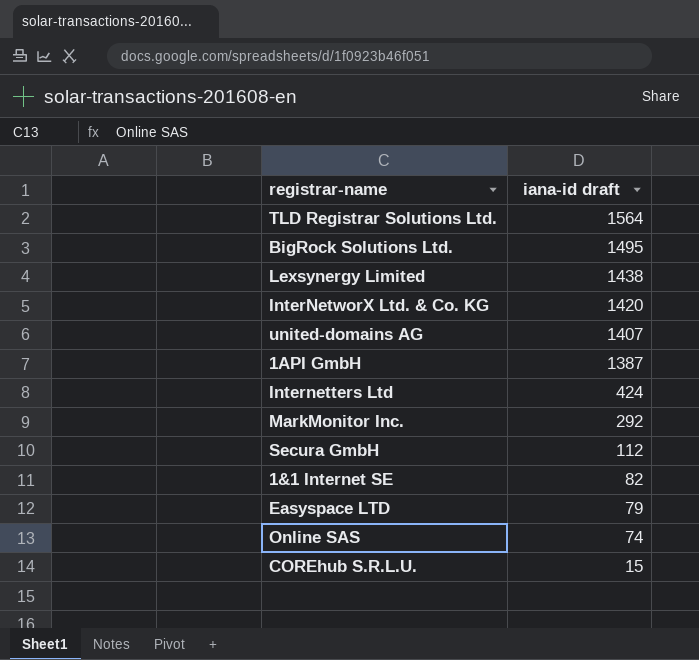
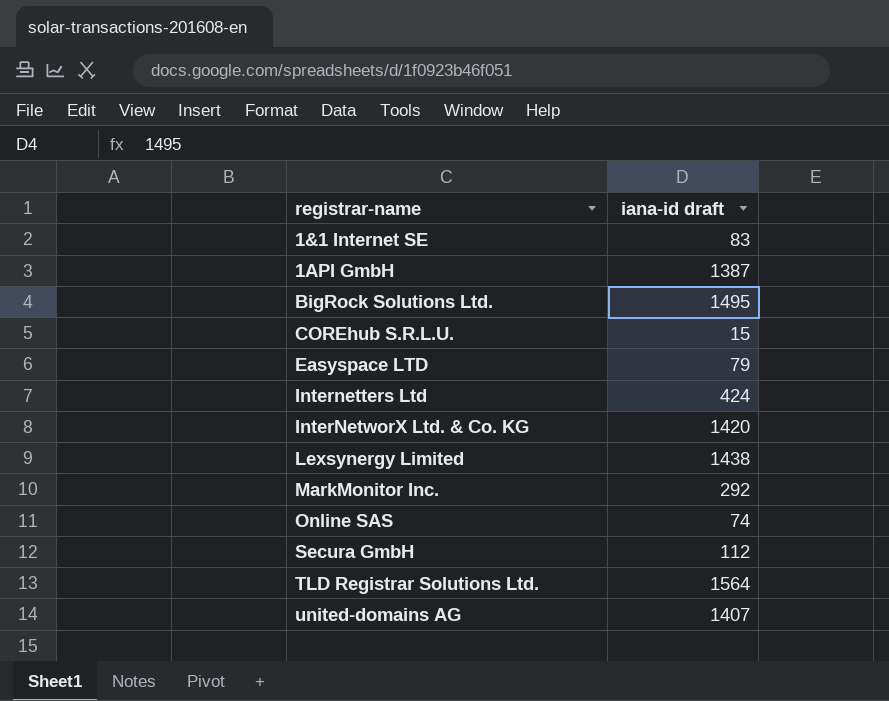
row order: iana-id draft descending -> registrar-name ascending
1&1 Internet SE | iana-id draft: 82 -> 83

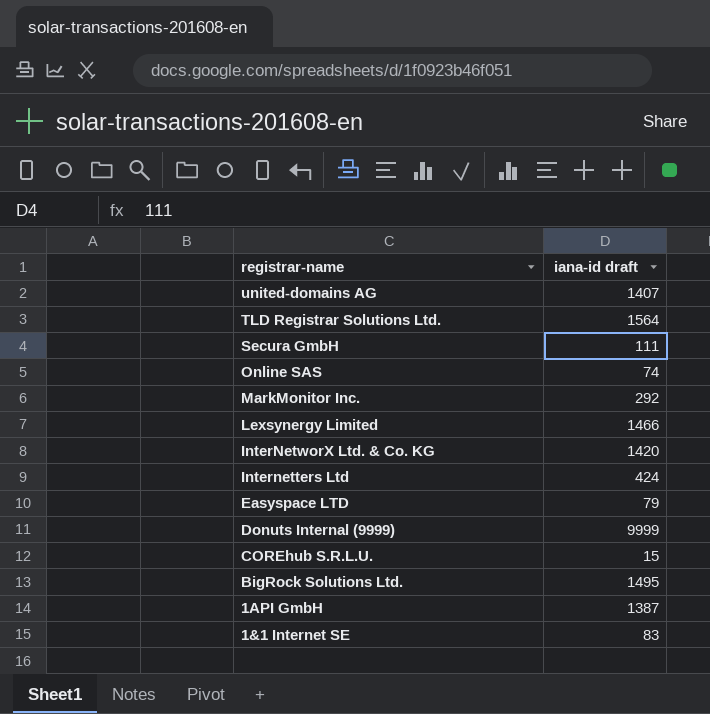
row order: registrar-name ascending -> registrar-name descending
Secura GmbH | iana-id draft: 112 -> 111
Lexsynergy Limited | iana-id draft: 1438 -> 1466
row Donuts Internal (9999): none -> 9999

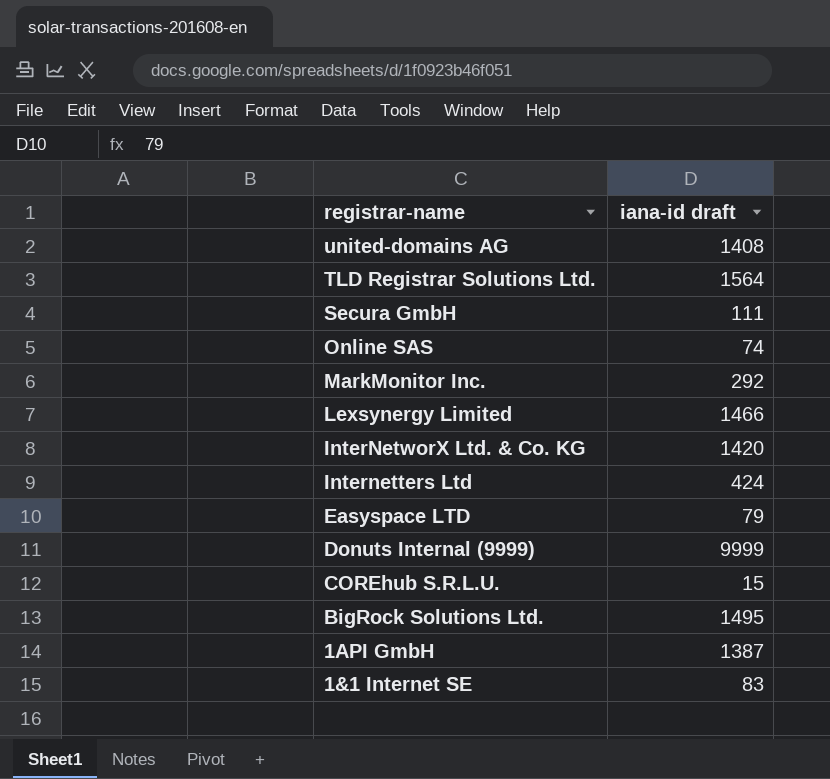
united-domains AG | iana-id draft: 1407 -> 1408

